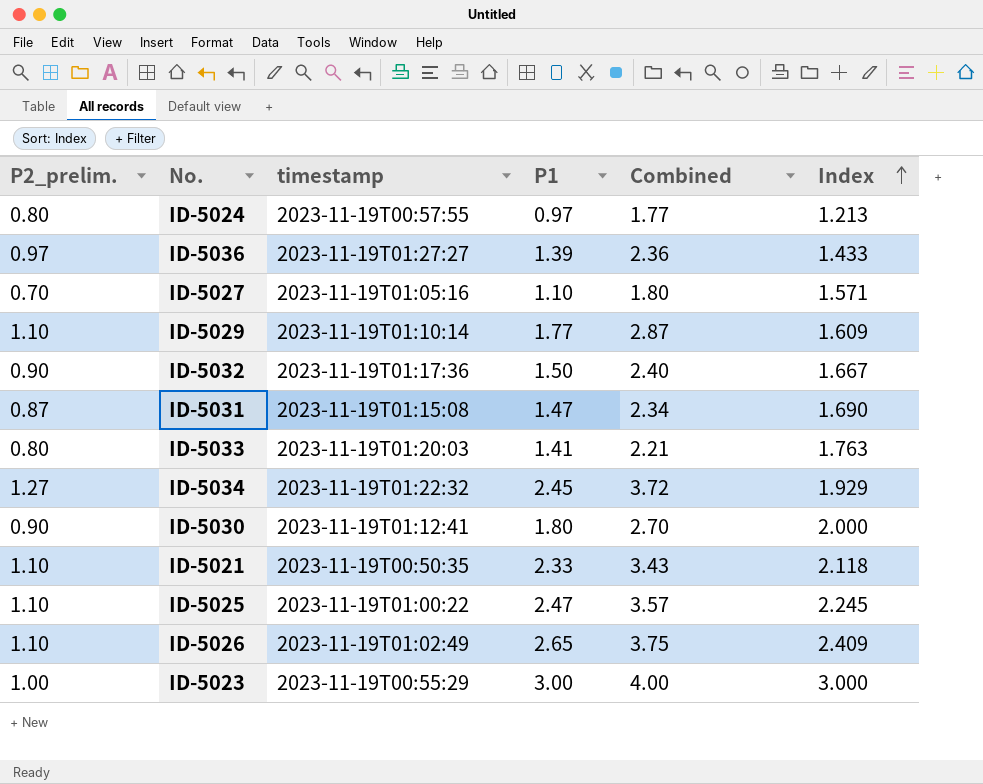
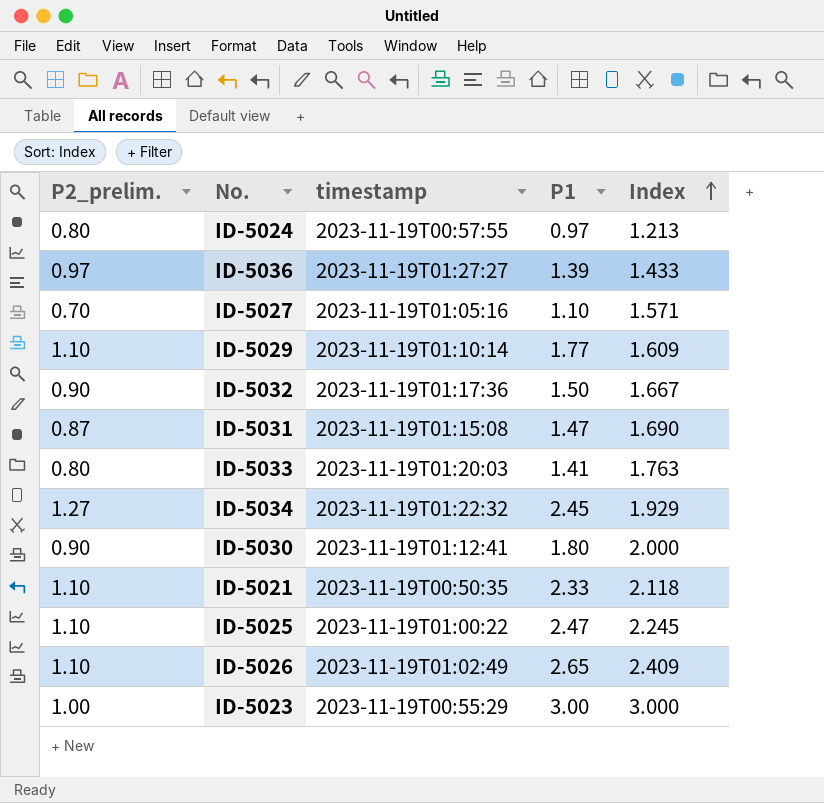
column Combined | formula: [P2_prelim.] + [P1] -> none

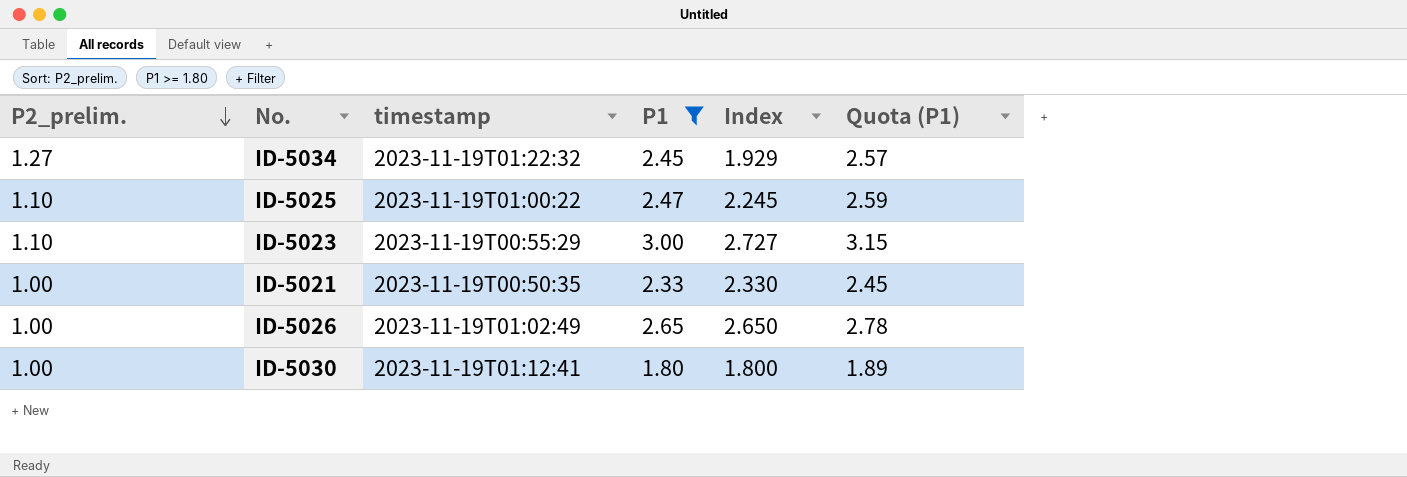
filter: none -> P1 >= 1.80
row order: Index ascending -> P2_prelim. descending
column Quota (P1) | formula: none -> [P1] * 1.05
ID-5023 | P2_prelim.: 1.00 -> 1.10
ID-5023 | Index: 3.000 -> 2.727
ID-5021 | P2_prelim.: 1.10 -> 1.00
ID-5021 | Index: 2.118 -> 2.330
ID-5026 | P2_prelim.: 1.10 -> 1.00
ID-5026 | Index: 2.409 -> 2.650
ID-5030 | P2_prelim.: 0.90 -> 1.00
ID-5030 | Index: 2.000 -> 1.800

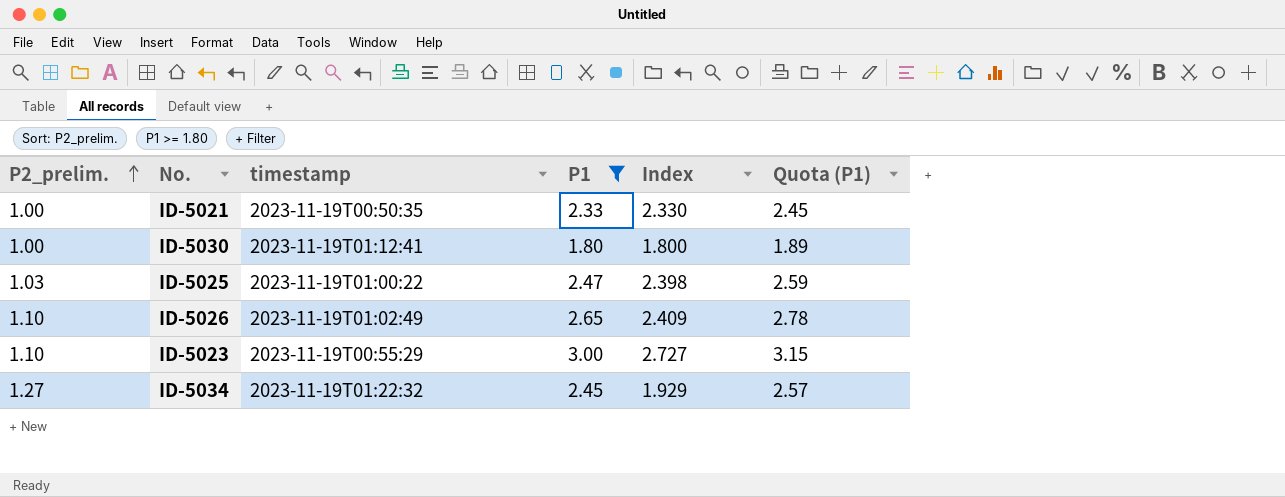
row order: P2_prelim. descending -> P2_prelim. ascending
ID-5025 | P2_prelim.: 1.10 -> 1.03
ID-5025 | Index: 2.245 -> 2.398
ID-5026 | P2_prelim.: 1.00 -> 1.10
ID-5026 | Index: 2.650 -> 2.409

